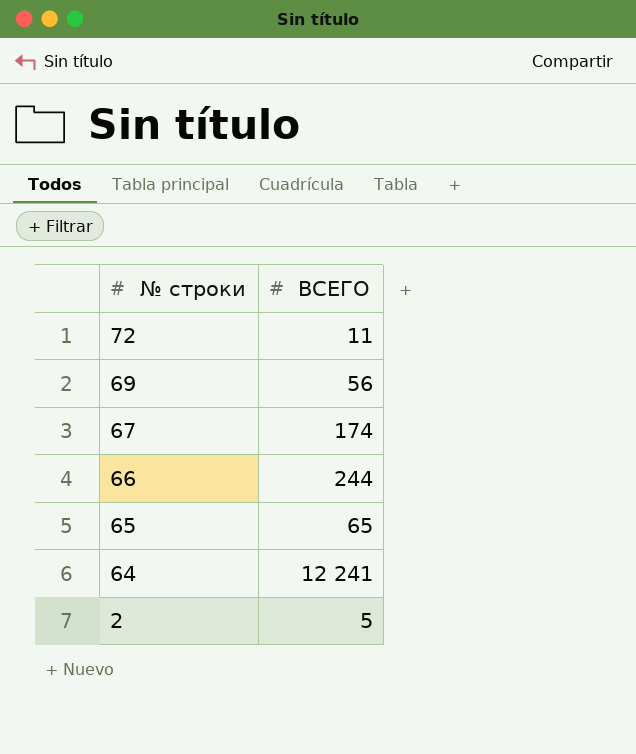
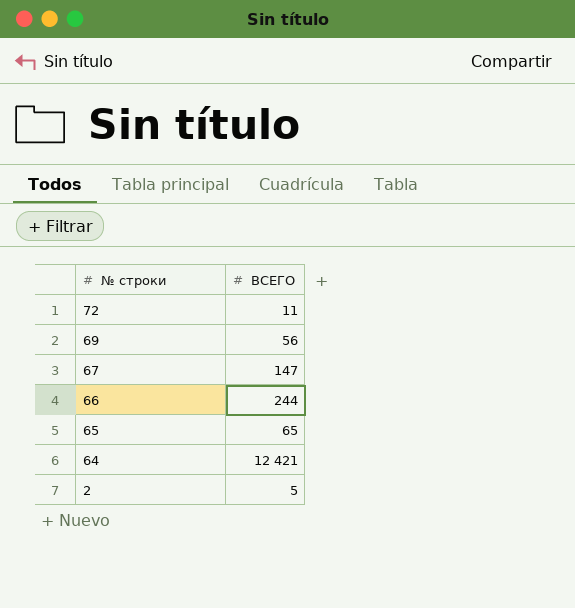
67 | ВСЕГО: 174 -> 147
64 | ВСЕГО: 12 241 -> 12 421

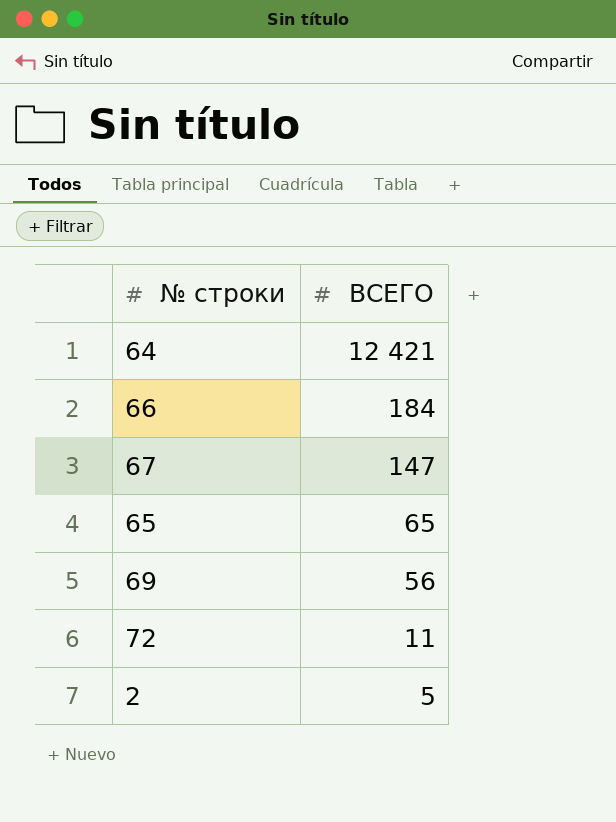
row order: № строки descending -> ВСЕГО descending
66 | ВСЕГО: 244 -> 184

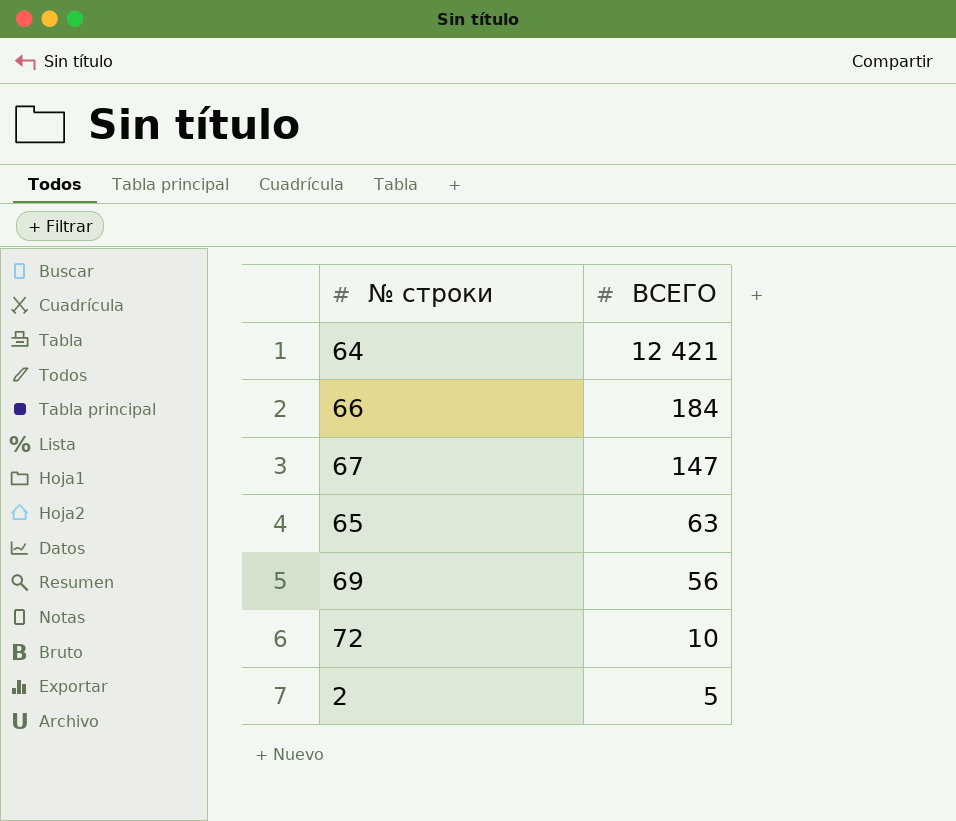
65 | ВСЕГО: 65 -> 63
72 | ВСЕГО: 11 -> 10

